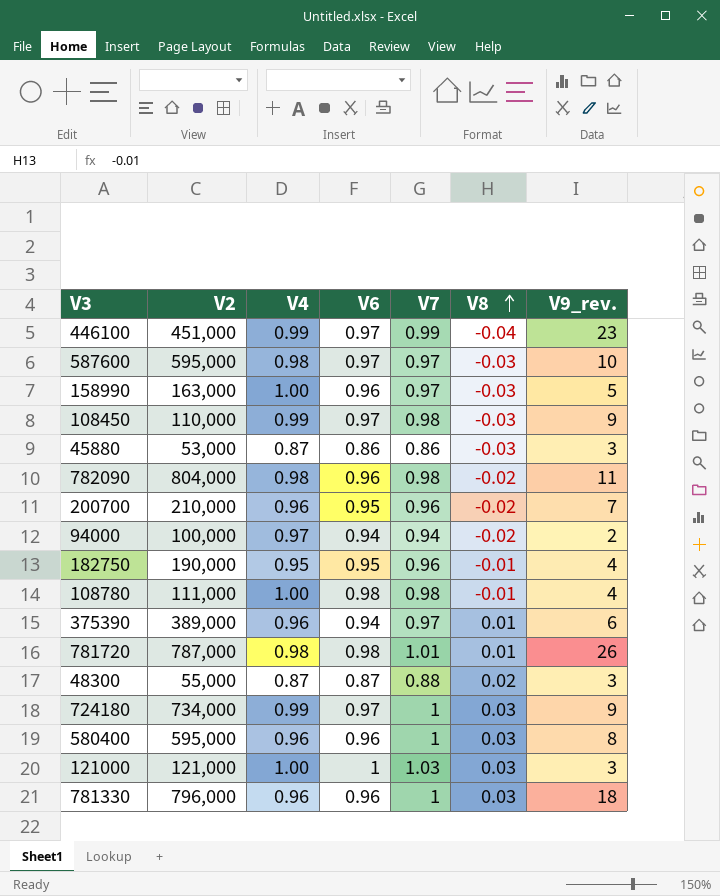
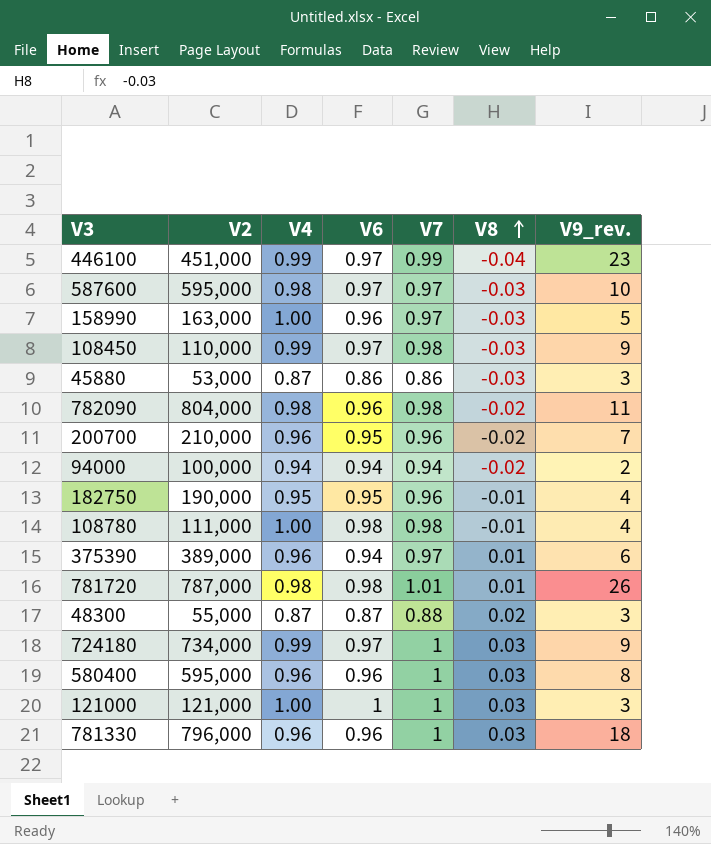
94000 | V4: 0.97 -> 0.94
121000 | V7: 1.03 -> 1

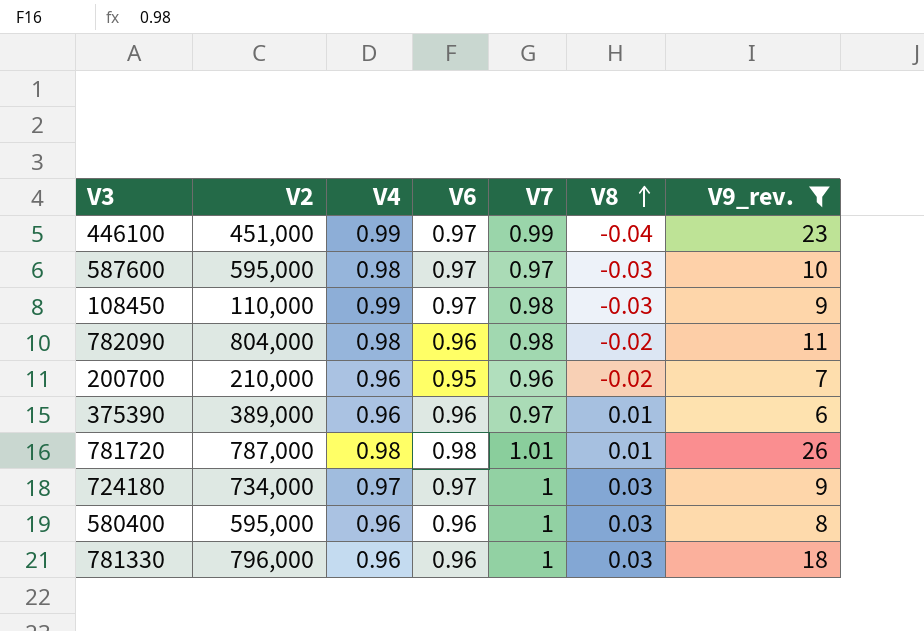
filter: none -> V9_rev. >= 6
375390 | V6: 0.94 -> 0.96
724180 | V4: 0.99 -> 0.97

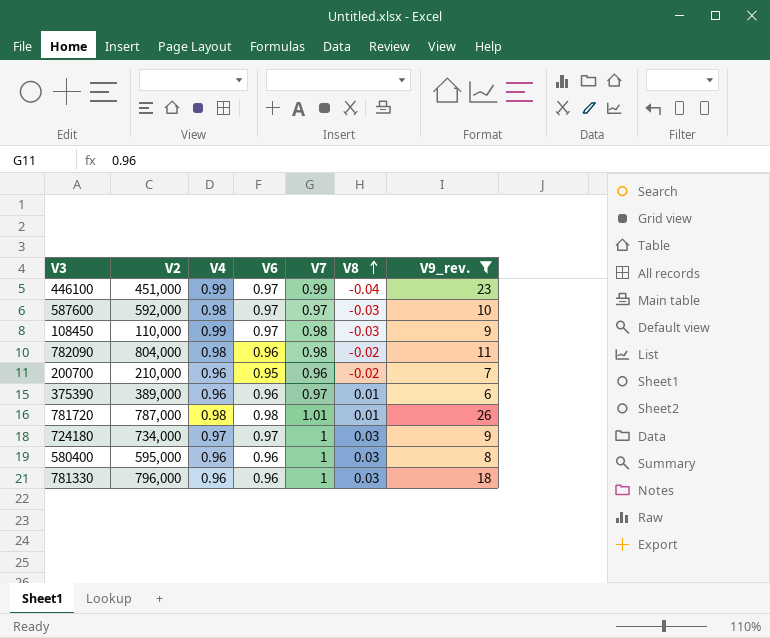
587600 | V2: 595,000 -> 592,000

